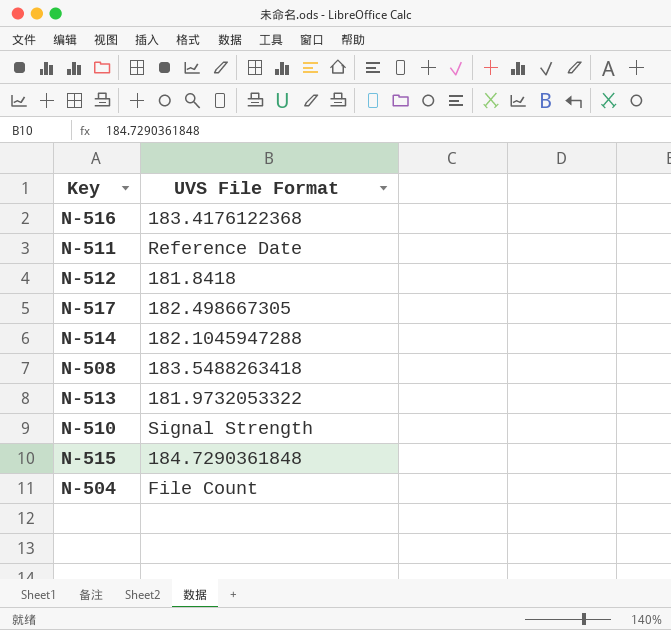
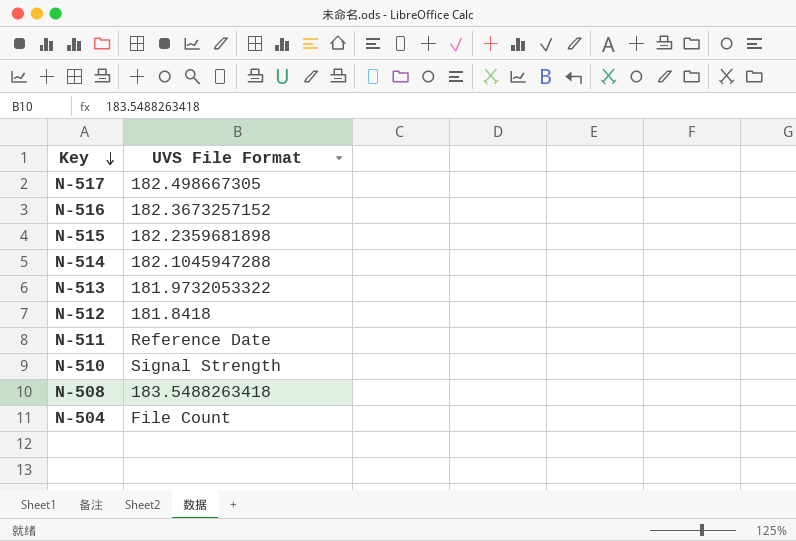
row order: none -> Key descending
N-516 | UVS File Format: 183.4176122368 -> 182.3673257152
N-515 | UVS File Format: 184.7290361848 -> 182.2359681898

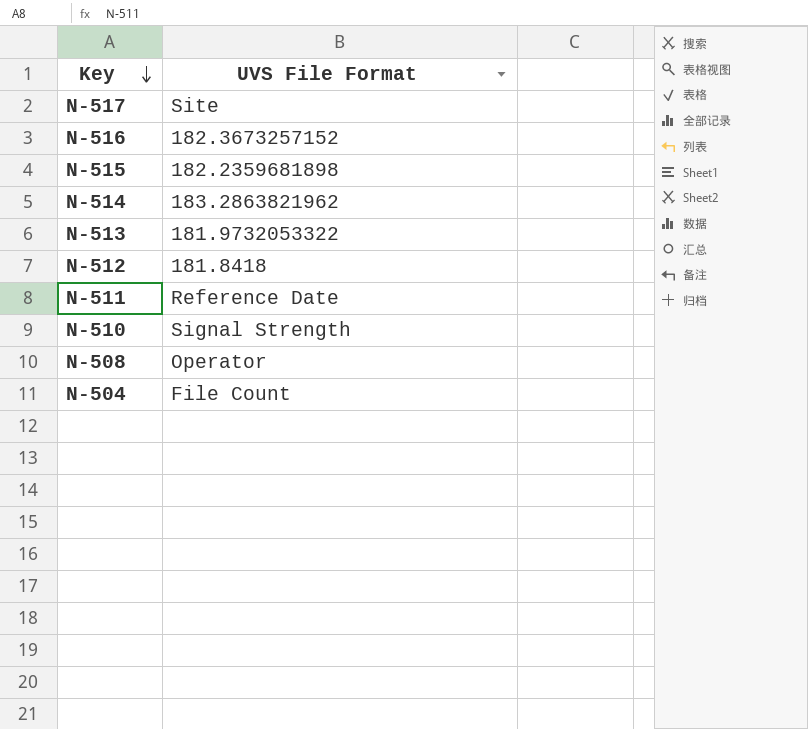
N-517 | UVS File Format: 182.498667305 -> Site
N-514 | UVS File Format: 182.1045947288 -> 183.2863821962
N-508 | UVS File Format: 183.5488263418 -> Operator

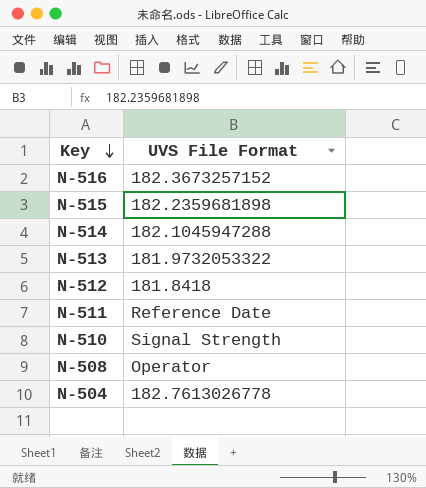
row N-517: Site -> none
N-514 | UVS File Format: 183.2863821962 -> 182.1045947288
N-504 | UVS File Format: File Count -> 182.7613026778

